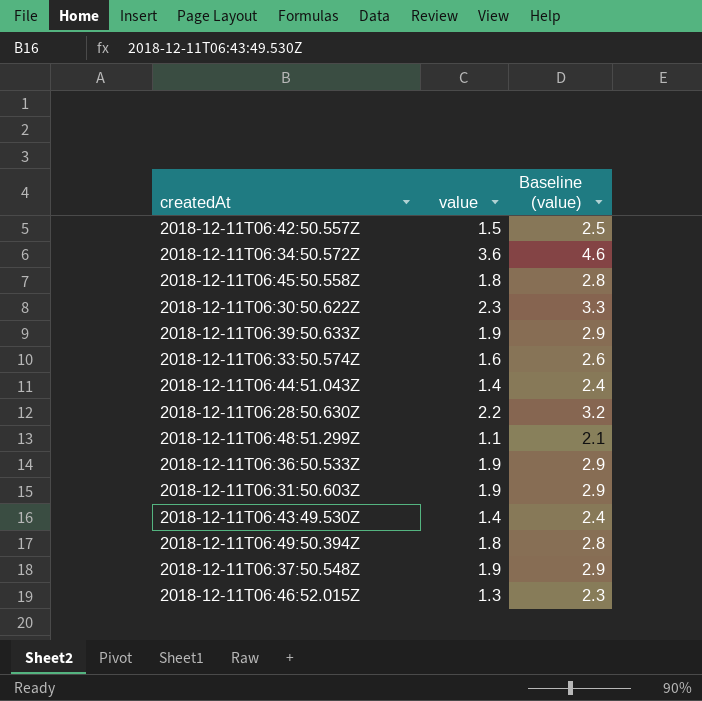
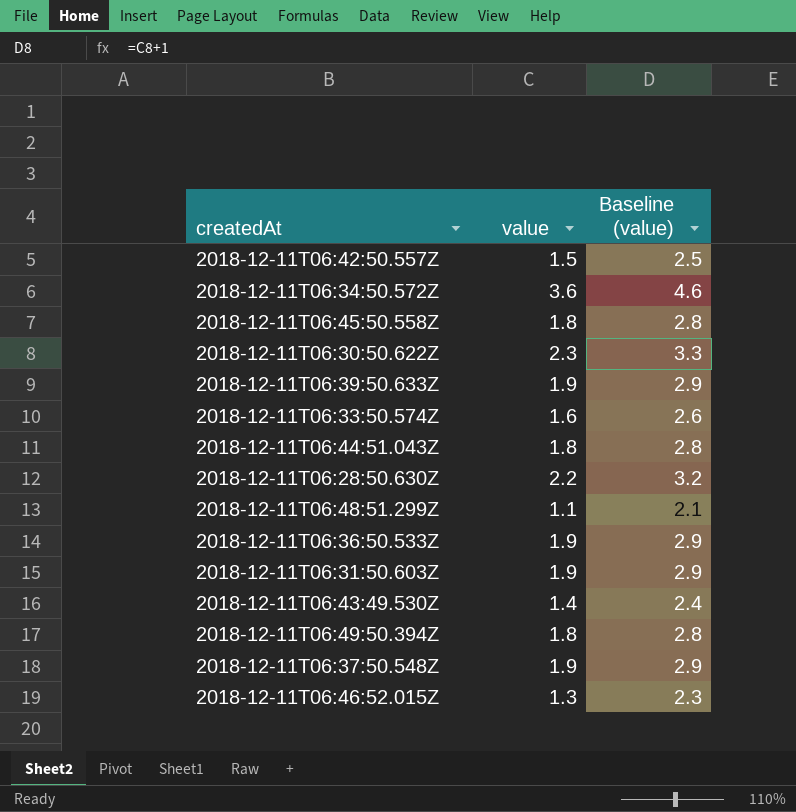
2018-12-11T06:44:51.043Z | value: 1.4 -> 1.8
2018-12-11T06:44:51.043Z | Baseline (value): 2.4 -> 2.8

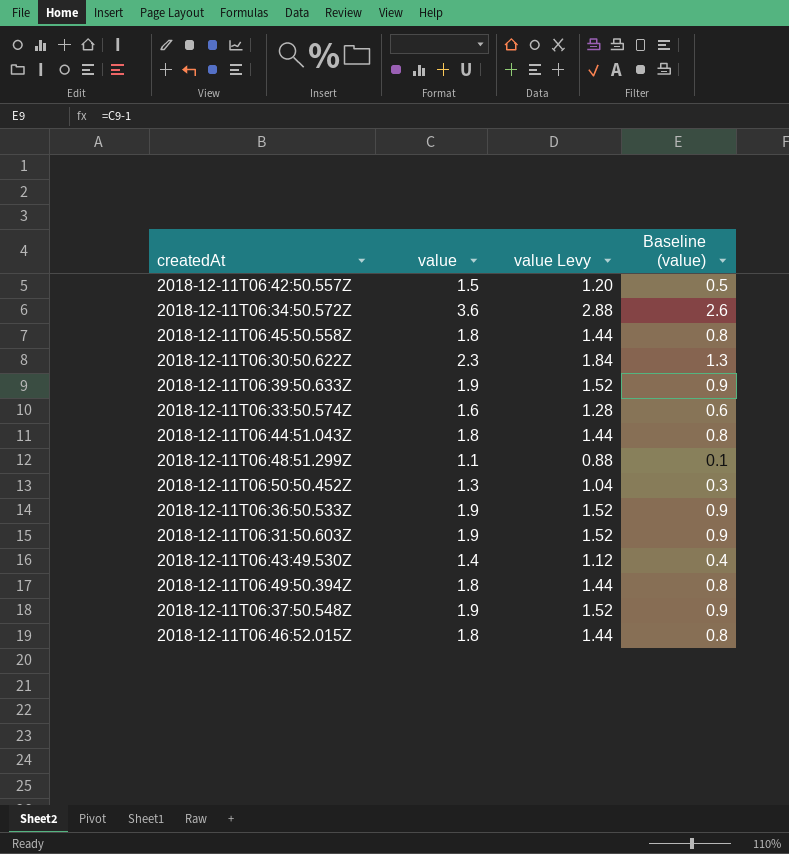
column value Levy | formula: none -> [value] * 0.8
column Baseline (value) | formula: [value] + 1 -> [value] - 1
row 2018-12-11T06:28:50.630Z: 2.2 | 3.2 -> none
row 2018-12-11T06:50:50.452Z: none -> 1.3 | 1.04 | 0.3
2018-12-11T06:46:52.015Z | value: 1.3 -> 1.8

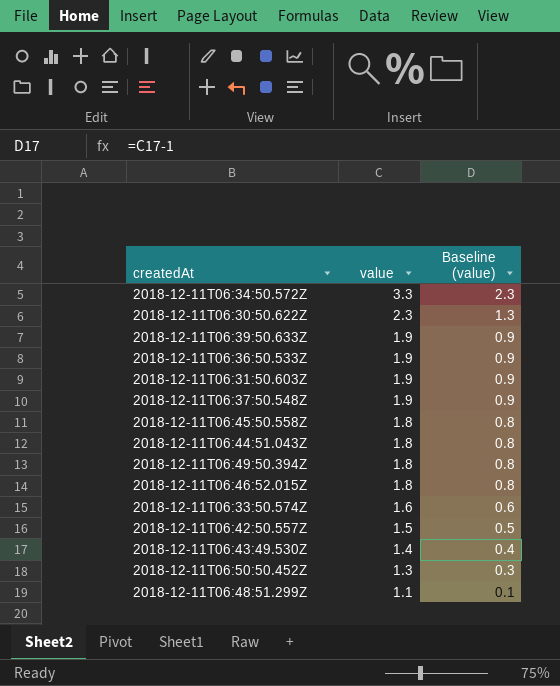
row order: none -> value descending
column value Levy | formula: [value] * 0.8 -> none
2018-12-11T06:34:50.572Z | value: 3.6 -> 3.3
2018-12-11T06:34:50.572Z | Baseline (value): 2.6 -> 2.3

